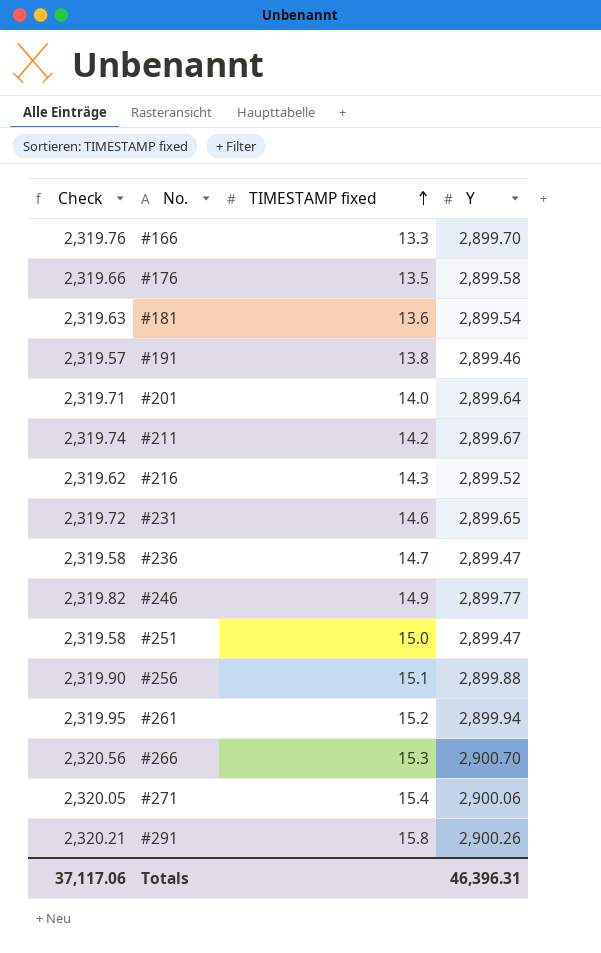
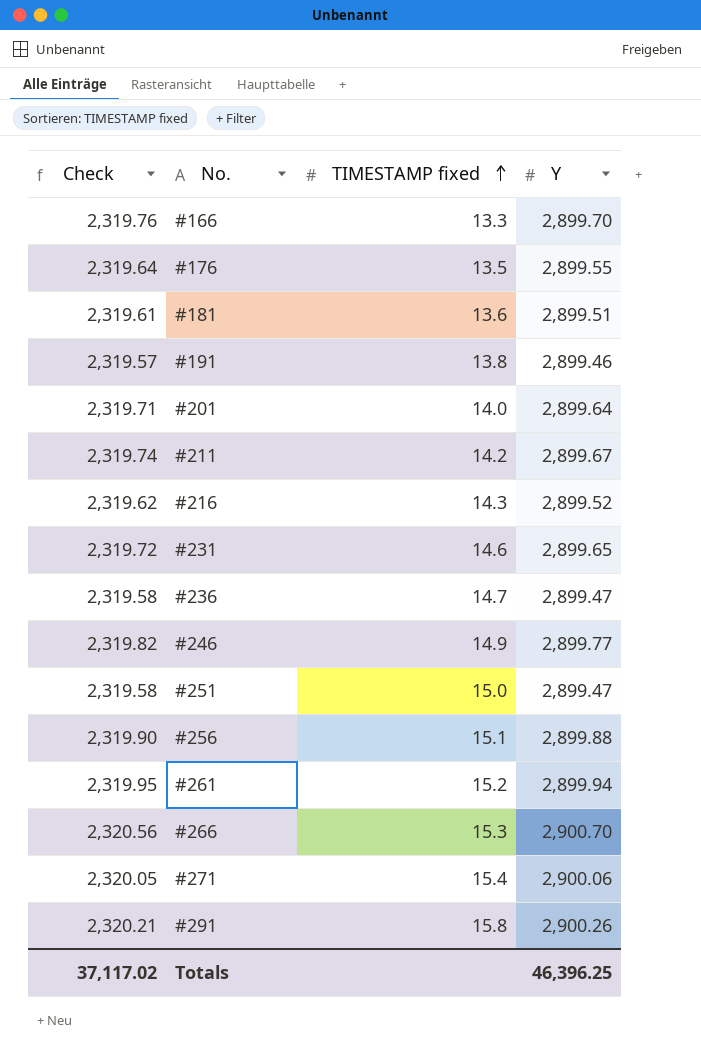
#176 | Check: 2,319.66 -> 2,319.64
#176 | Y: 2,899.58 -> 2,899.55
#181 | Check: 2,319.63 -> 2,319.61
#181 | Y: 2,899.54 -> 2,899.51
Totals | Check: 37,117.06 -> 37,117.02
Totals | Y: 46,396.31 -> 46,396.25

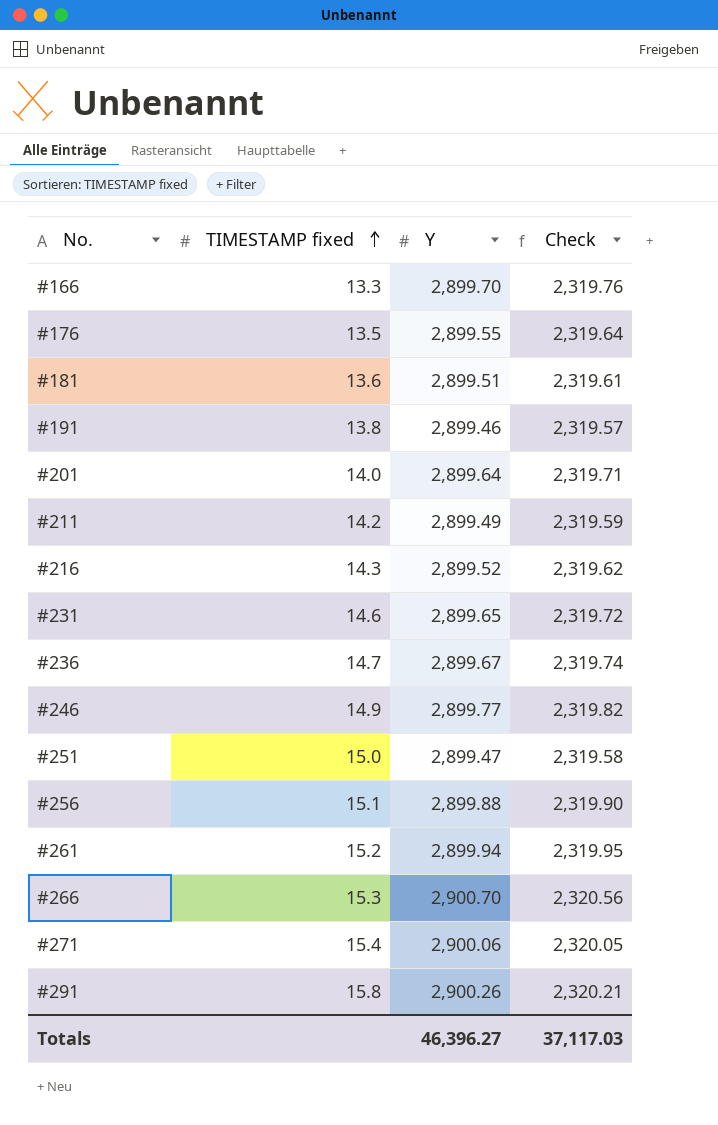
column Check | position: 1 -> 4
#211 | Y: 2,899.67 -> 2,899.49
#211 | Check: 2,319.74 -> 2,319.59
#236 | Y: 2,899.47 -> 2,899.67
#236 | Check: 2,319.58 -> 2,319.74
Totals | Y: 46,396.25 -> 46,396.27
Totals | Check: 37,117.02 -> 37,117.03

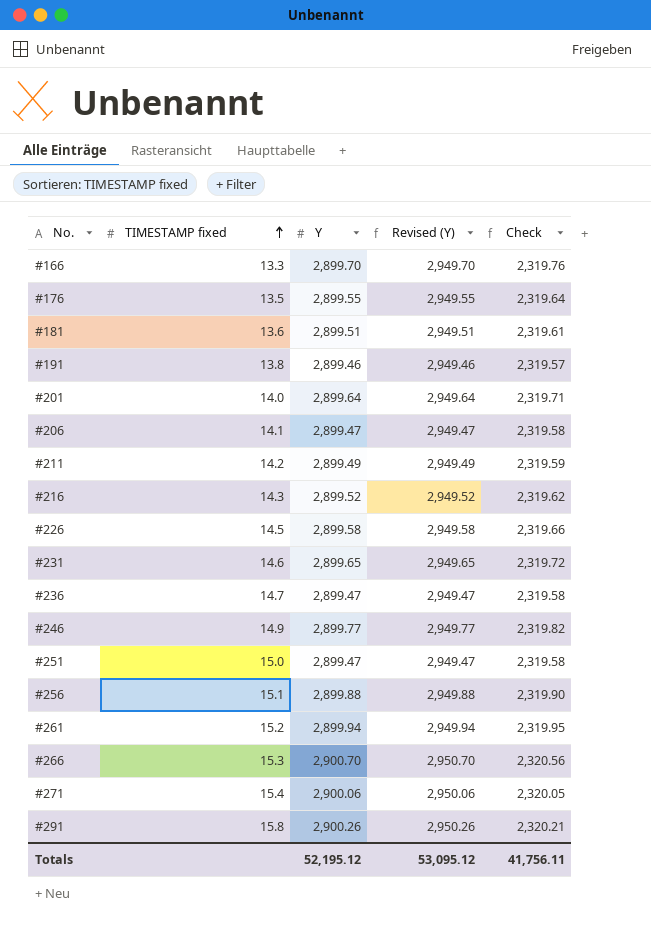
column Revised (Y) | formula: none -> [Y] + 50
row #206: none -> 14.1 | 2,899.47 | 2,949.47 | 2,319.58
row #226: none -> 14.5 | 2,899.58 | 2,949.58 | 2,319.66
#236 | Y: 2,899.67 -> 2,899.47
#236 | Check: 2,319.74 -> 2,319.58
Totals | Y: 46,396.27 -> 52,195.12
Totals | Check: 37,117.03 -> 41,756.11

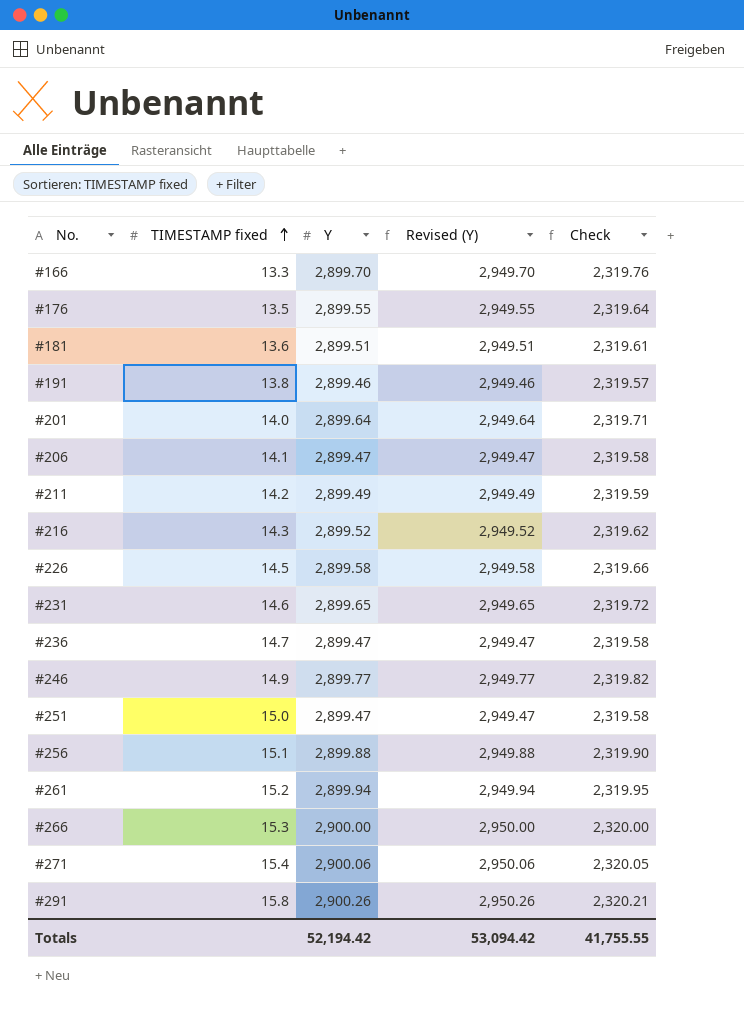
#266 | Y: 2,900.70 -> 2,900.00
#266 | Revised (Y): 2,950.70 -> 2,950.00
#266 | Check: 2,320.56 -> 2,320.00
Totals | Y: 52,195.12 -> 52,194.42
Totals | Revised (Y): 53,095.12 -> 53,094.42
Totals | Check: 41,756.11 -> 41,755.55

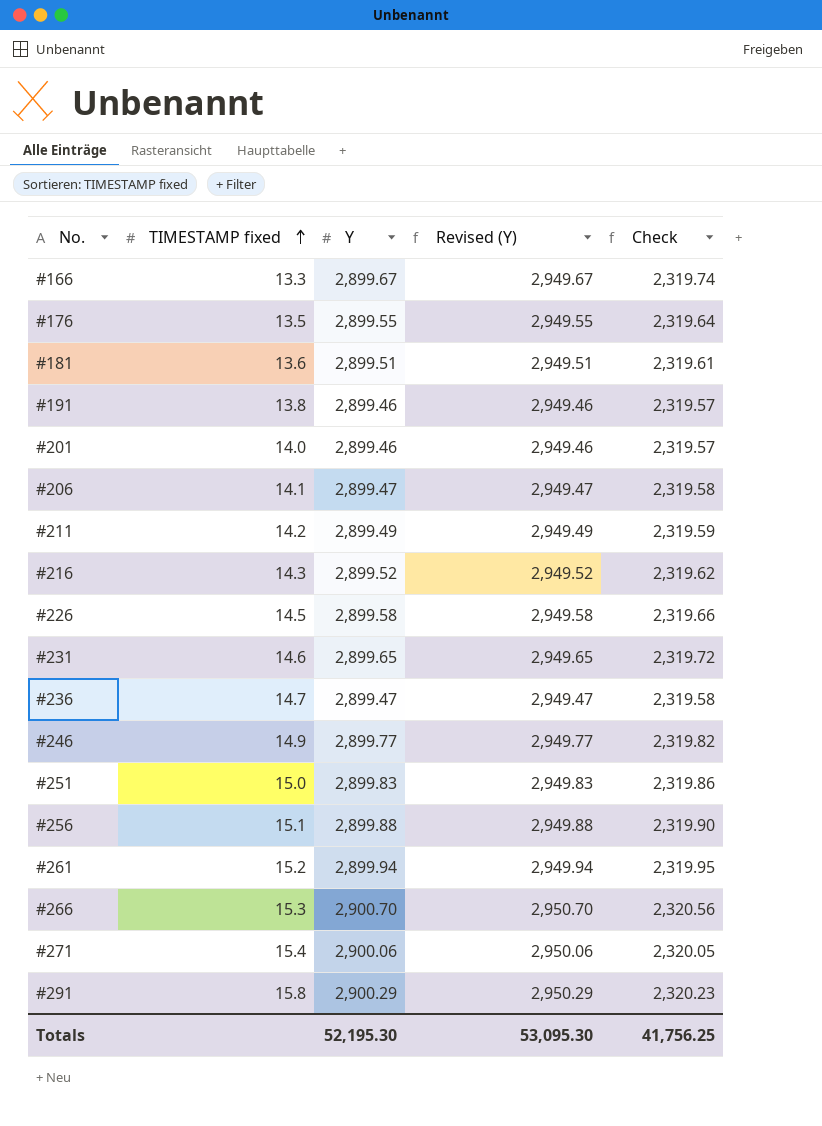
#166 | Y: 2,899.70 -> 2,899.67
#166 | Revised (Y): 2,949.70 -> 2,949.67
#166 | Check: 2,319.76 -> 2,319.74
#201 | Y: 2,899.64 -> 2,899.46
#201 | Revised (Y): 2,949.64 -> 2,949.46
#201 | Check: 2,319.71 -> 2,319.57
#251 | Y: 2,899.47 -> 2,899.83
#251 | Revised (Y): 2,949.47 -> 2,949.83
#251 | Check: 2,319.58 -> 2,319.86
#266 | Y: 2,900.00 -> 2,900.70
#266 | Revised (Y): 2,950.00 -> 2,950.70
#266 | Check: 2,320.00 -> 2,320.56
#291 | Y: 2,900.26 -> 2,900.29
#291 | Revised (Y): 2,950.26 -> 2,950.29
#291 | Check: 2,320.21 -> 2,320.23
Totals | Y: 52,194.42 -> 52,195.30
Totals | Revised (Y): 53,094.42 -> 53,095.30
Totals | Check: 41,755.55 -> 41,756.25

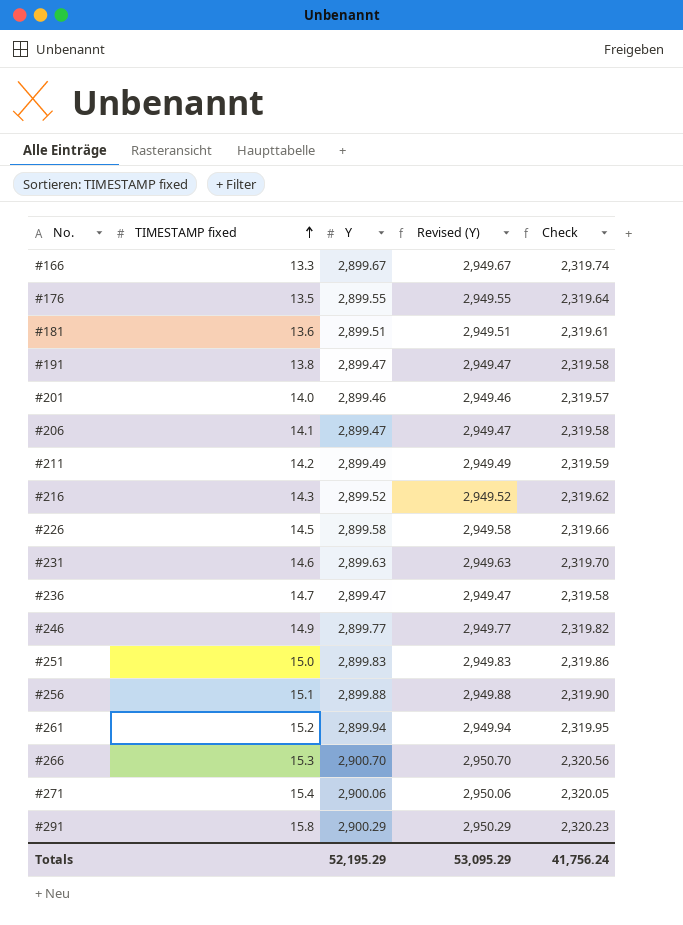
#191 | Y: 2,899.46 -> 2,899.47
#191 | Revised (Y): 2,949.46 -> 2,949.47
#191 | Check: 2,319.57 -> 2,319.58
#231 | Y: 2,899.65 -> 2,899.63
#231 | Revised (Y): 2,949.65 -> 2,949.63
#231 | Check: 2,319.72 -> 2,319.70
Totals | Y: 52,195.30 -> 52,195.29
Totals | Revised (Y): 53,095.30 -> 53,095.29
Totals | Check: 41,756.25 -> 41,756.24

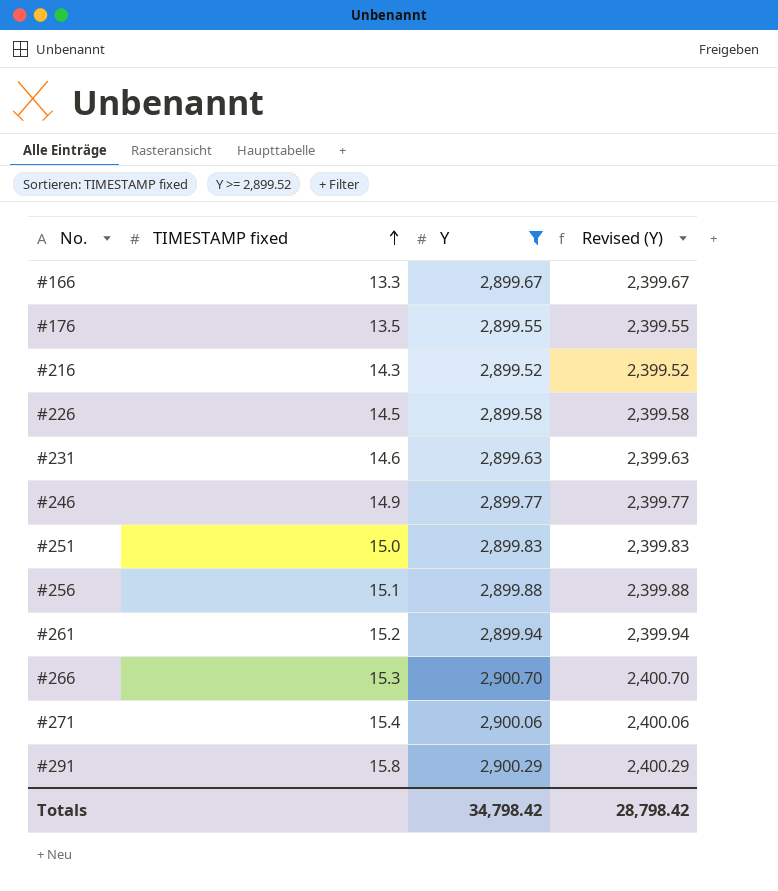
filter: none -> Y >= 2,899.52
column Check | formula: [Y] * 0.8 -> none
column Revised (Y) | formula: [Y] + 50 -> [Y] - 500
Totals | Y: 52,195.29 -> 34,798.42
Totals | Revised (Y): 53,095.29 -> 28,798.42

